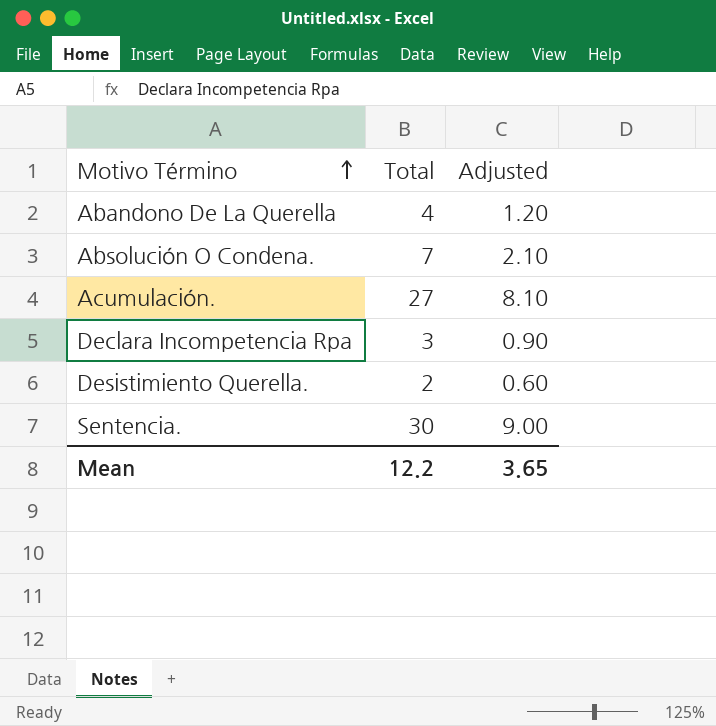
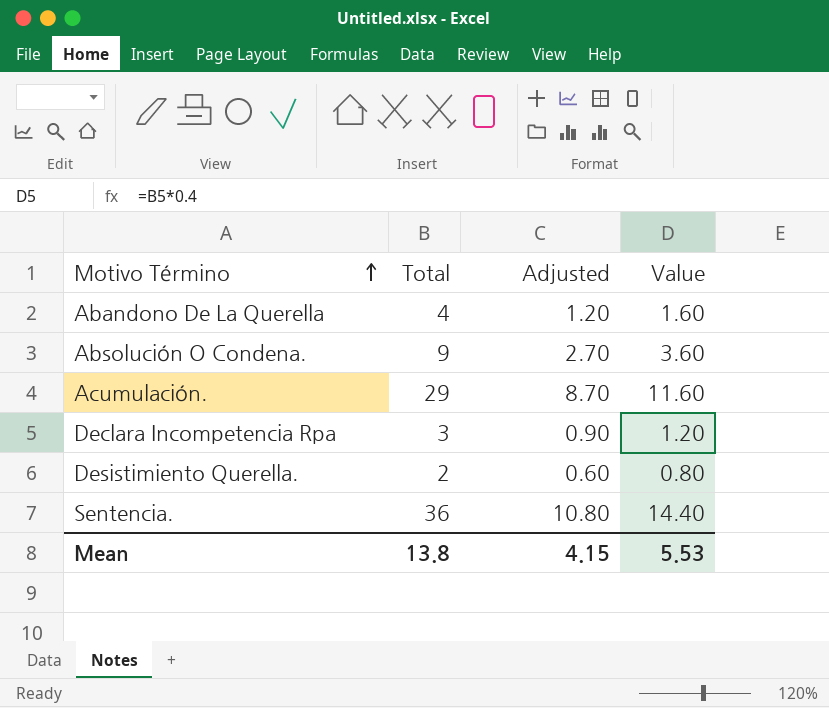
column Value | formula: none -> [Total] * 0.4
Absolución O Condena. | Total: 7 -> 9
Absolución O Condena. | Adjusted: 2.10 -> 2.70
Acumulación. | Total: 27 -> 29
Acumulación. | Adjusted: 8.10 -> 8.70
Sentencia. | Total: 30 -> 36
Sentencia. | Adjusted: 9.00 -> 10.80
Mean | Total: 12.2 -> 13.8
Mean | Adjusted: 3.65 -> 4.15

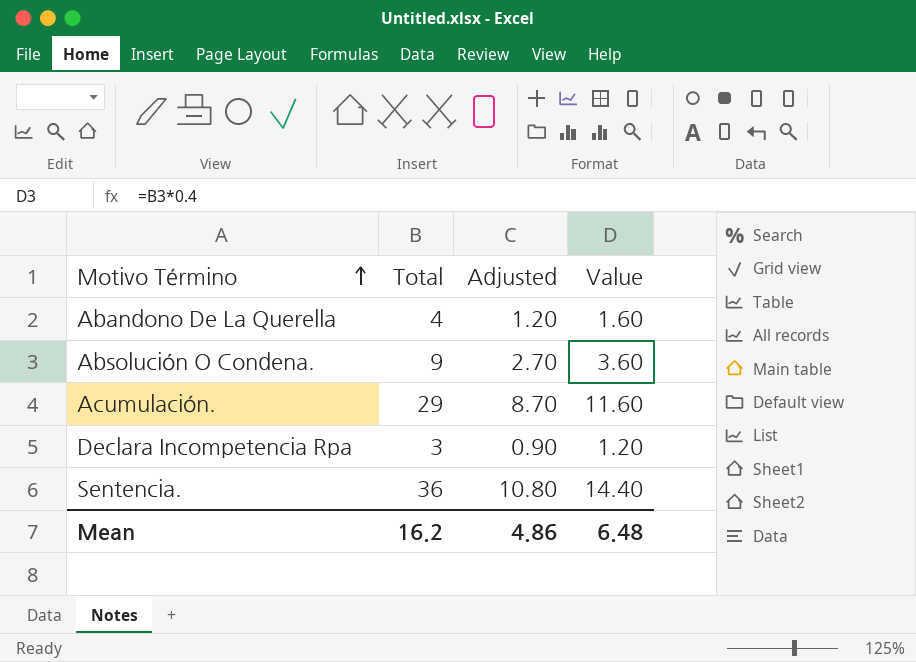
row Desistimiento Querella.: 2 | 0.60 | 0.80 -> none
Mean | Total: 13.8 -> 16.2
Mean | Adjusted: 4.15 -> 4.86
Mean | Value: 5.53 -> 6.48

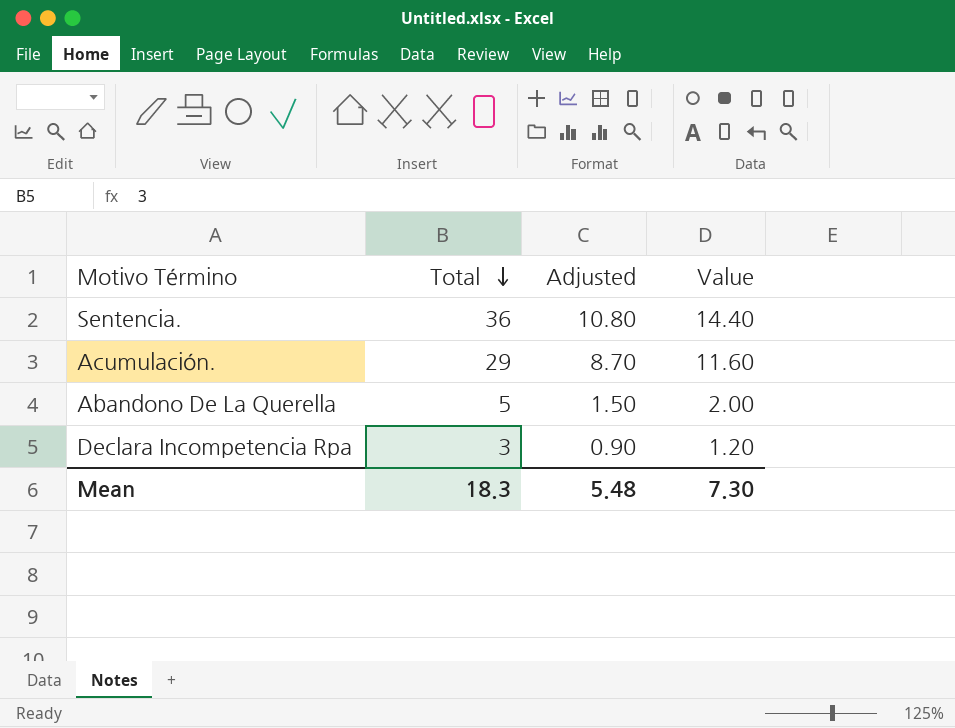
row order: Motivo Término ascending -> Total descending
row Absolución O Condena.: 9 | 2.70 | 3.60 -> none
Abandono De La Querella | Total: 4 -> 5
Abandono De La Querella | Adjusted: 1.20 -> 1.50
Abandono De La Querella | Value: 1.60 -> 2.00
Mean | Total: 16.2 -> 18.3
Mean | Adjusted: 4.86 -> 5.48
Mean | Value: 6.48 -> 7.30

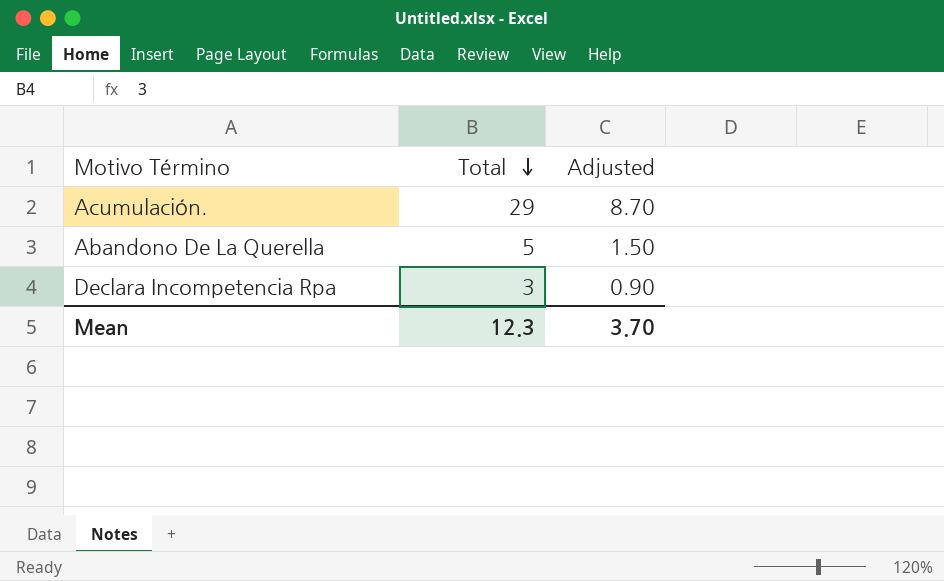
column Value | formula: [Total] * 0.4 -> none
row Sentencia.: 36 | 10.80 | 14.40 -> none
Mean | Total: 18.3 -> 12.3
Mean | Adjusted: 5.48 -> 3.70

